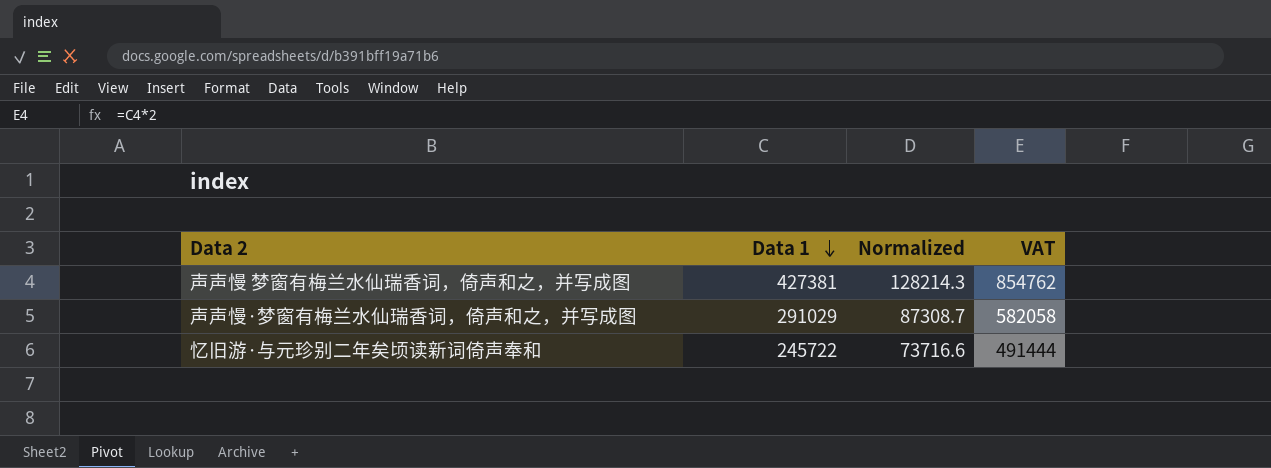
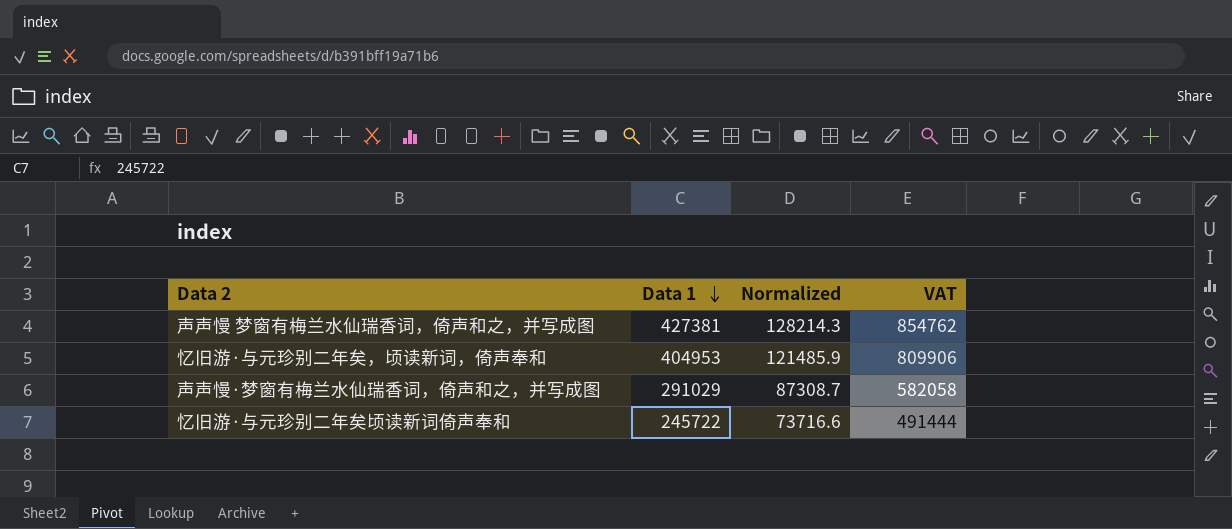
row 忆旧游·与元珍别二年矣，顷读新词，倚声奉和: none -> 404953 | 121485.9 | 809906

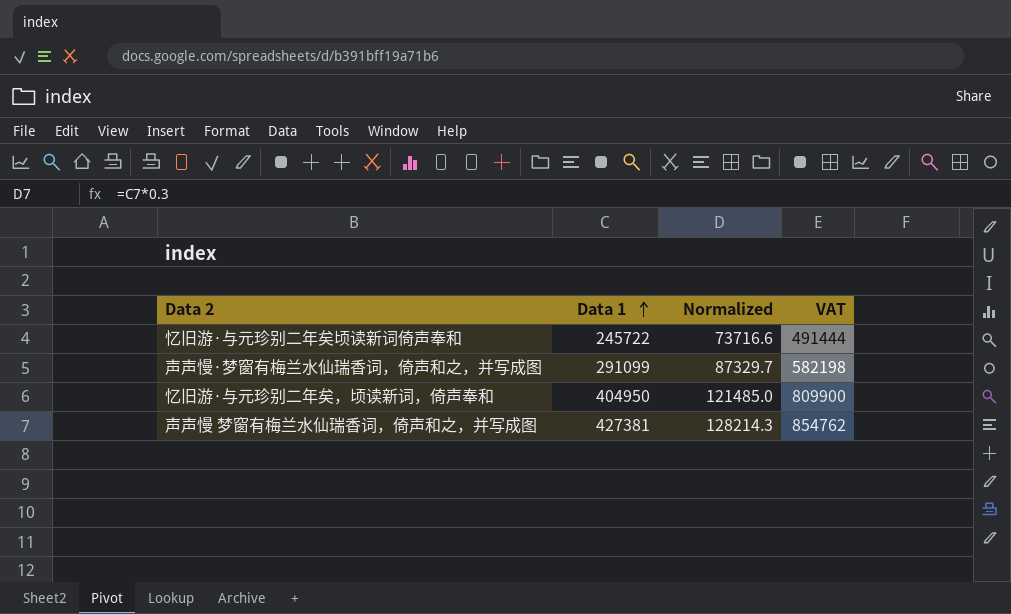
row order: Data 1 descending -> Data 1 ascending
声声慢·梦窗有梅兰水仙瑞香词，倚声和之，并写成图 | Data 1: 291029 -> 291099
声声慢·梦窗有梅兰水仙瑞香词，倚声和之，并写成图 | Normalized: 87308.7 -> 87329.7
声声慢·梦窗有梅兰水仙瑞香词，倚声和之，并写成图 | VAT: 582058 -> 582198
忆旧游·与元珍别二年矣，顷读新词，倚声奉和 | Data 1: 404953 -> 404950
忆旧游·与元珍别二年矣，顷读新词，倚声奉和 | Normalized: 121485.9 -> 121485.0
忆旧游·与元珍别二年矣，顷读新词，倚声奉和 | VAT: 809906 -> 809900

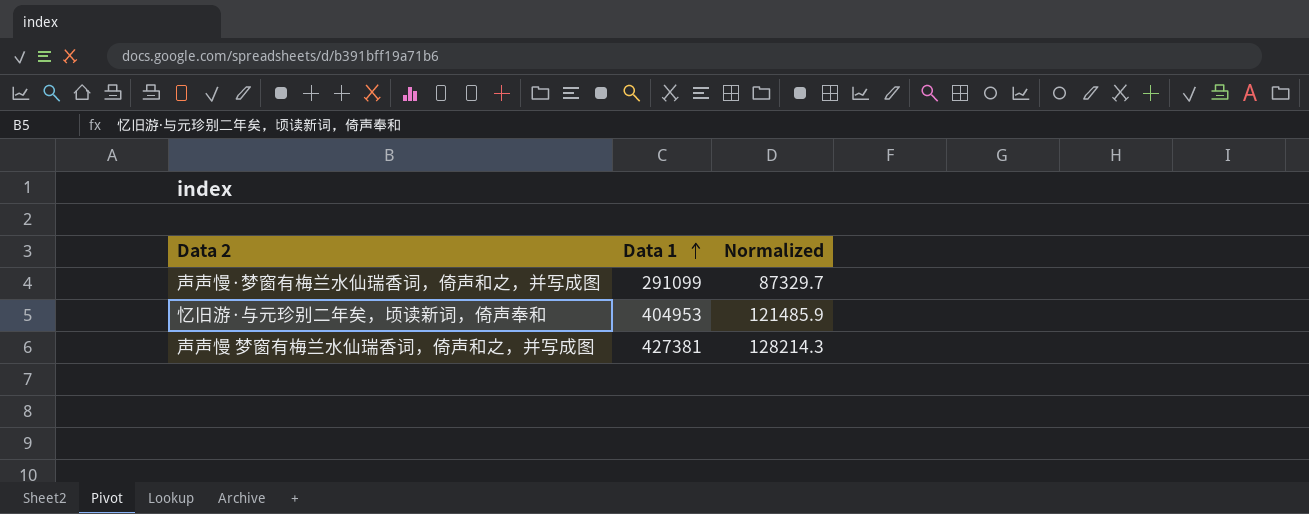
column VAT | formula: [Data 1] * 2 -> none
row 忆旧游·与元珍别二年矣顷读新词倚声奉和: 245722 | 73716.6 | 491444 -> none
忆旧游·与元珍别二年矣，顷读新词，倚声奉和 | Data 1: 404950 -> 404953
忆旧游·与元珍别二年矣，顷读新词，倚声奉和 | Normalized: 121485.0 -> 121485.9

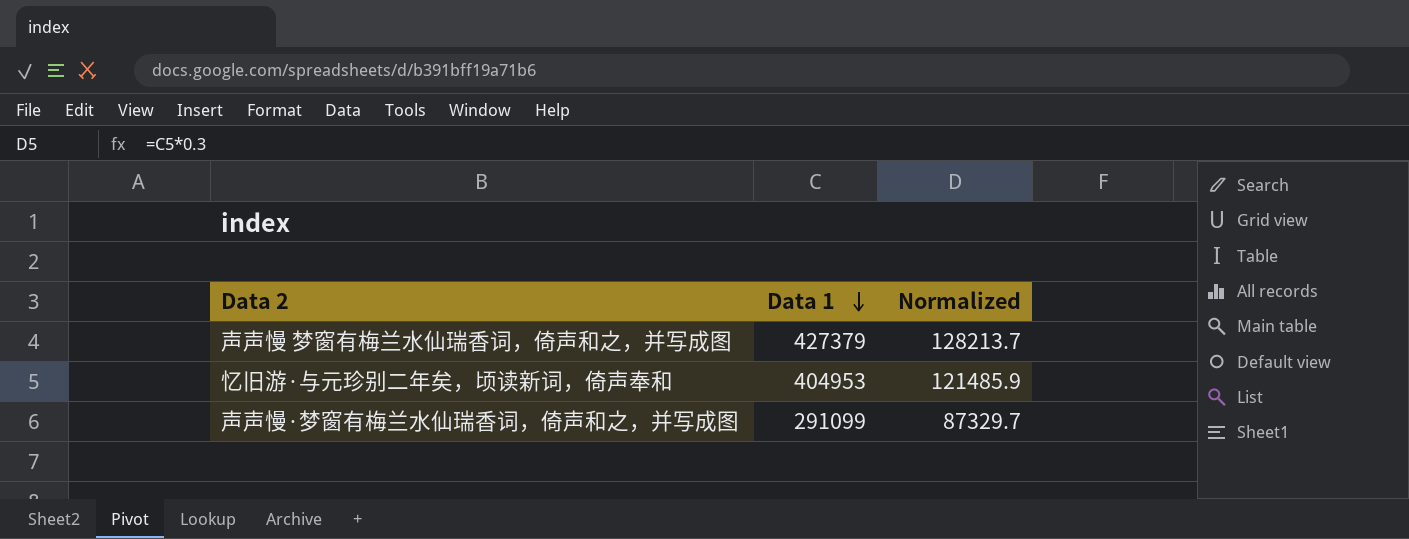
row order: Data 1 ascending -> Data 1 descending
声声慢 梦窗有梅兰水仙瑞香词，倚声和之，并写成图 | Data 1: 427381 -> 427379
声声慢 梦窗有梅兰水仙瑞香词，倚声和之，并写成图 | Normalized: 128214.3 -> 128213.7

